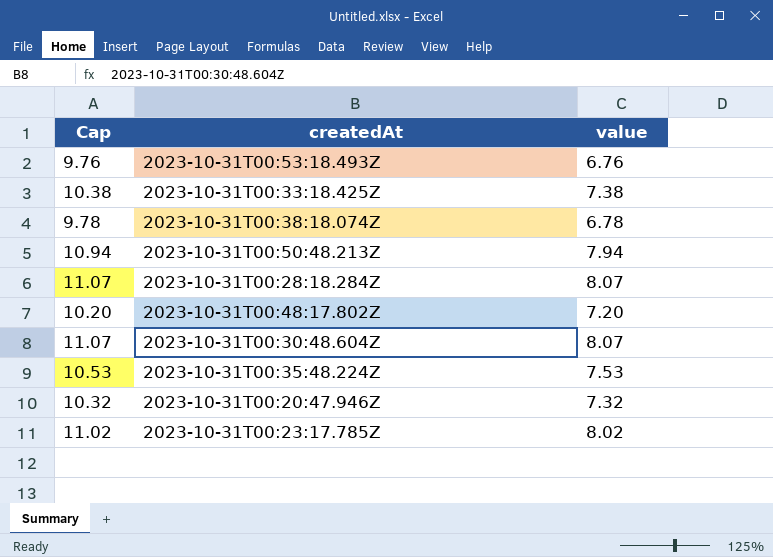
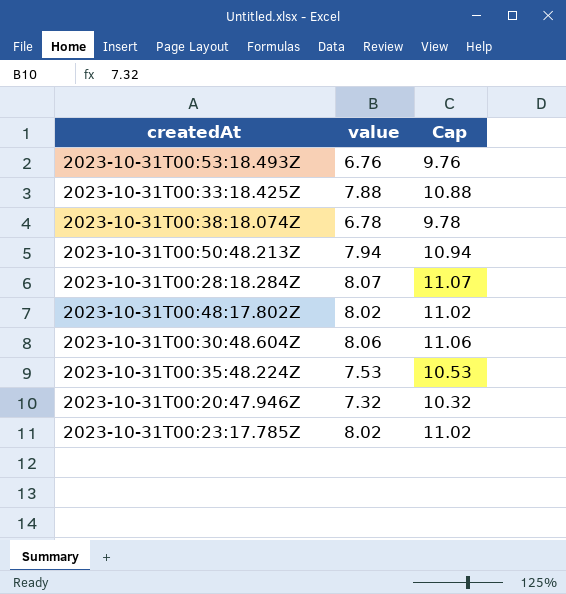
column Cap | position: 1 -> 3
2023-10-31T00:33:18.425Z | value: 7.38 -> 7.88
2023-10-31T00:33:18.425Z | Cap: 10.38 -> 10.88
2023-10-31T00:48:17.802Z | value: 7.20 -> 8.02
2023-10-31T00:48:17.802Z | Cap: 10.20 -> 11.02
2023-10-31T00:30:48.604Z | value: 8.07 -> 8.06
2023-10-31T00:30:48.604Z | Cap: 11.07 -> 11.06

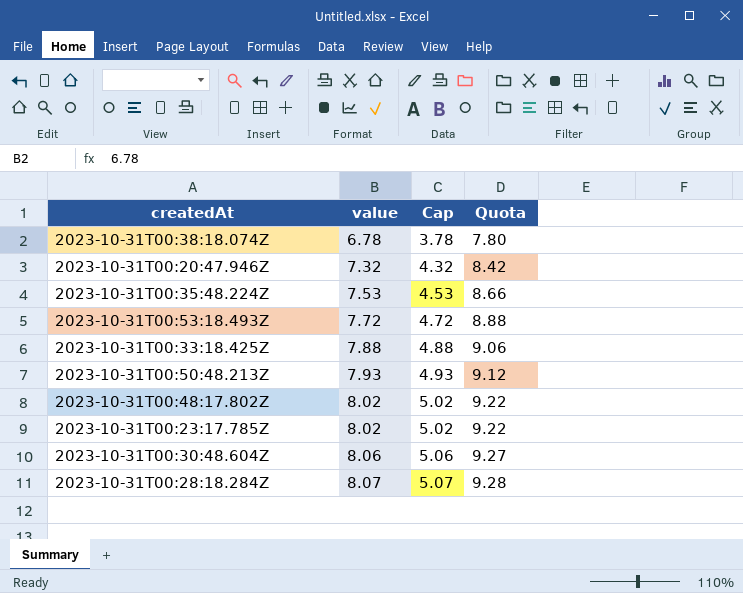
row order: none -> value ascending
column Cap | formula: [value] + 3 -> [value] - 3
column Quota | formula: none -> [value] * 1.15
2023-10-31T00:53:18.493Z | value: 6.76 -> 7.72
2023-10-31T00:50:48.213Z | value: 7.94 -> 7.93

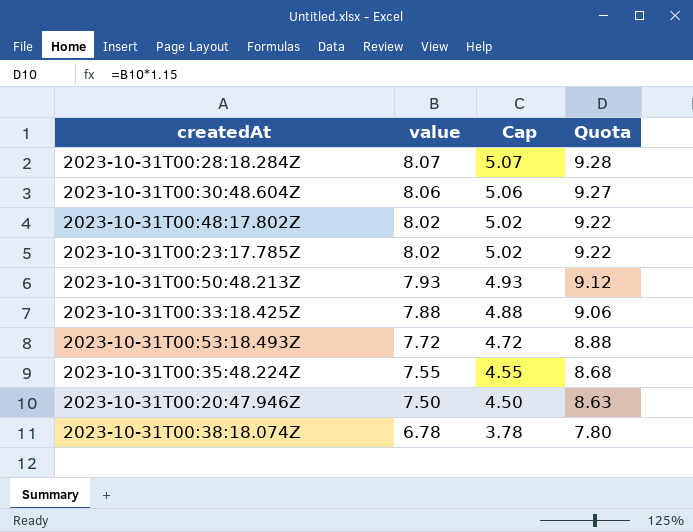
row order: value ascending -> value descending
2023-10-31T00:35:48.224Z | value: 7.53 -> 7.55
2023-10-31T00:35:48.224Z | Cap: 4.53 -> 4.55
2023-10-31T00:35:48.224Z | Quota: 8.66 -> 8.68
2023-10-31T00:20:47.946Z | value: 7.32 -> 7.50
2023-10-31T00:20:47.946Z | Cap: 4.32 -> 4.50
2023-10-31T00:20:47.946Z | Quota: 8.42 -> 8.63

